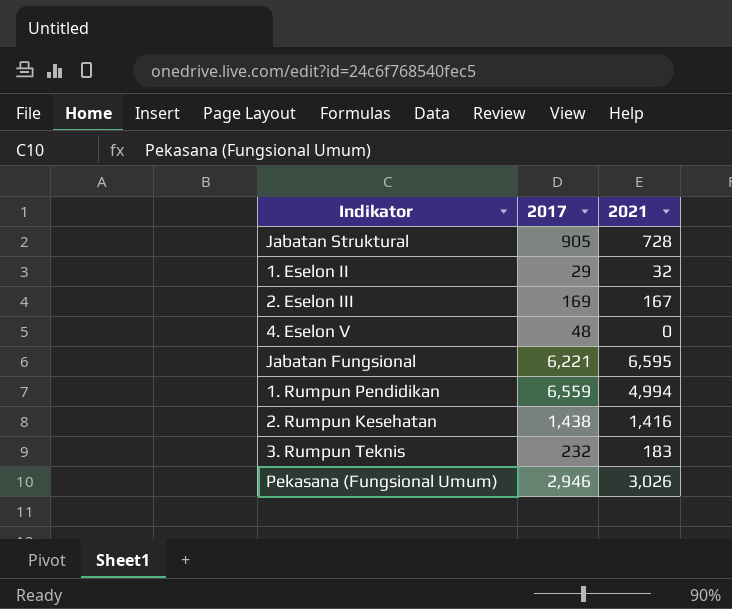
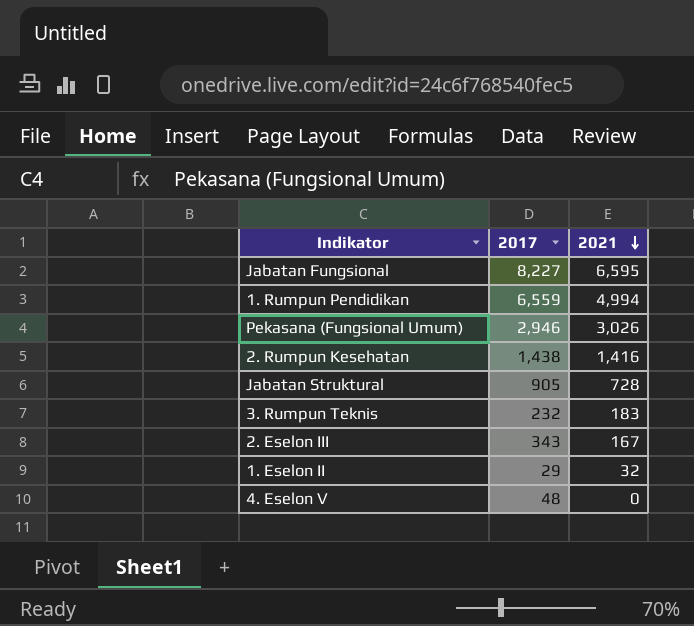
row order: none -> 2021 descending
Jabatan Fungsional | 2017: 6,221 -> 8,227
2. Eselon III | 2017: 169 -> 343

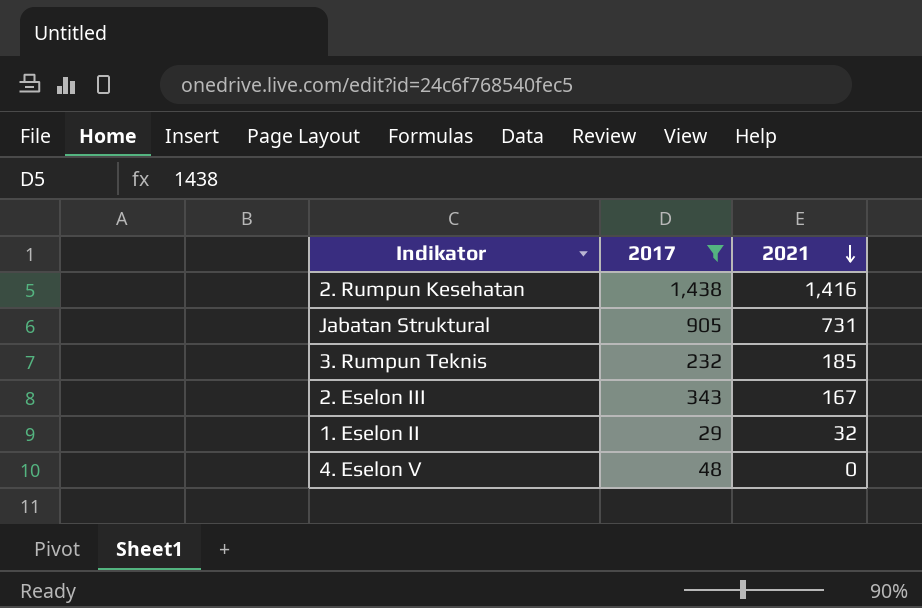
filter: none -> 2017 <= 1,438
Jabatan Struktural | 2021: 728 -> 731
3. Rumpun Teknis | 2021: 183 -> 185

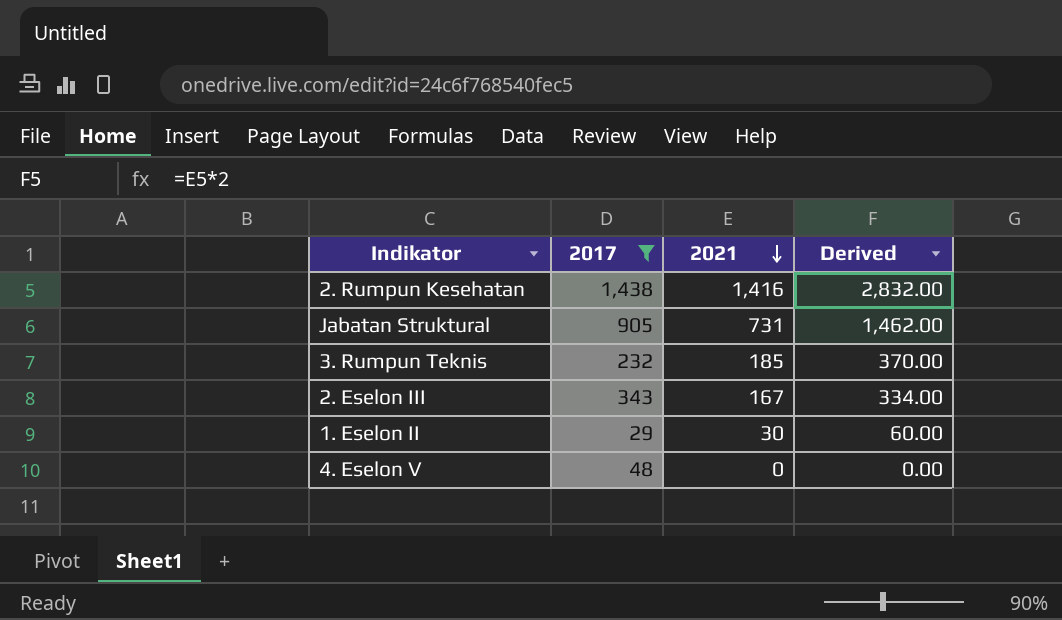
column Derived | formula: none -> [2021] * 2
1. Eselon II | 2021: 32 -> 30

